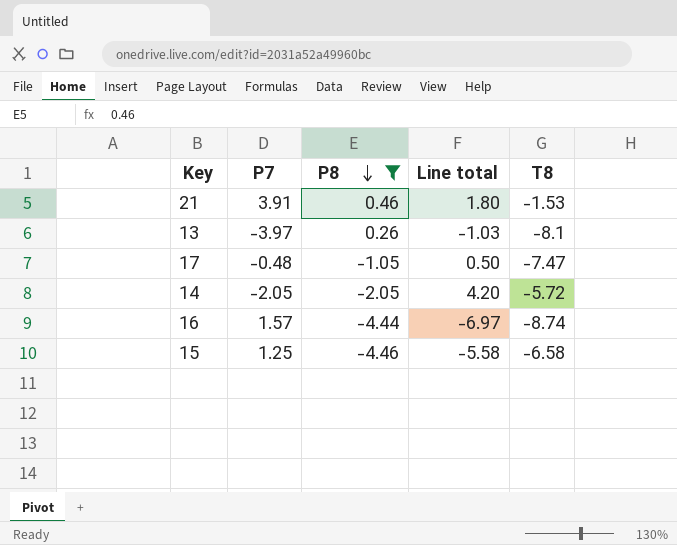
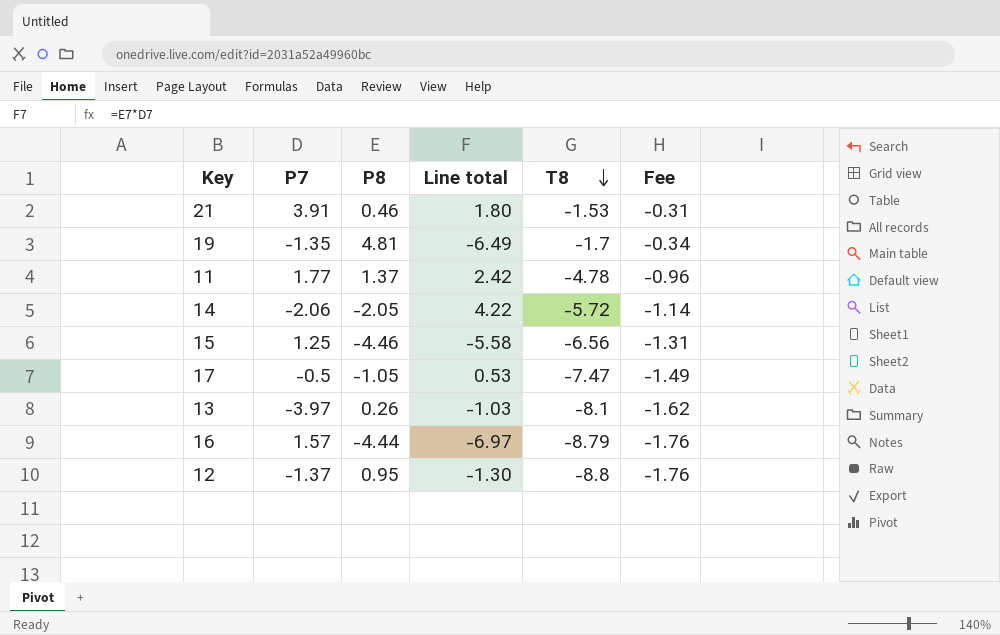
filter: P8 <= 0.46 -> none
row order: P8 descending -> T8 descending
column Fee | formula: none -> [T8] * 0.2
14 | P7: -2.05 -> -2.06
14 | Line total: 4.20 -> 4.22
15 | T8: -6.58 -> -6.56
17 | P7: -0.48 -> -0.5
17 | Line total: 0.50 -> 0.53
16 | T8: -8.74 -> -8.79

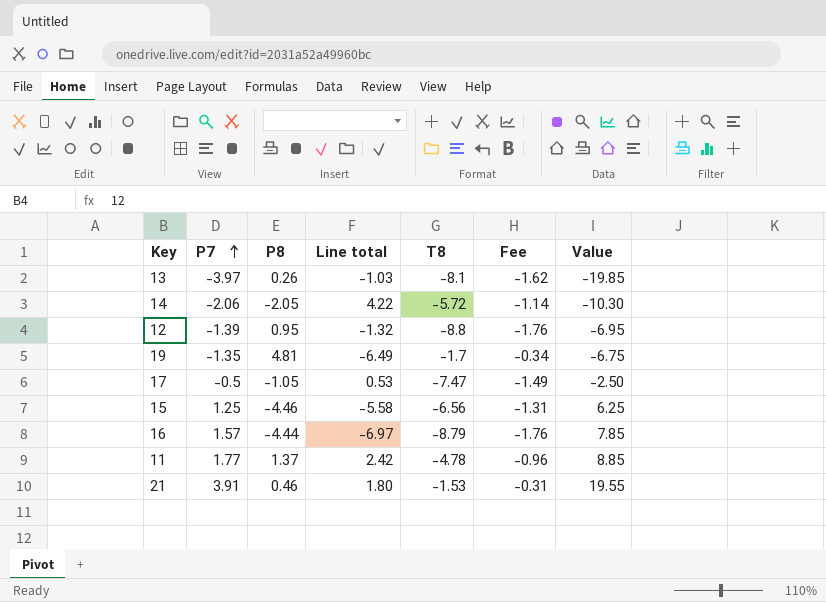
row order: T8 descending -> P7 ascending
column Value | formula: none -> [P7] * 5
12 | P7: -1.37 -> -1.39
12 | Line total: -1.30 -> -1.32

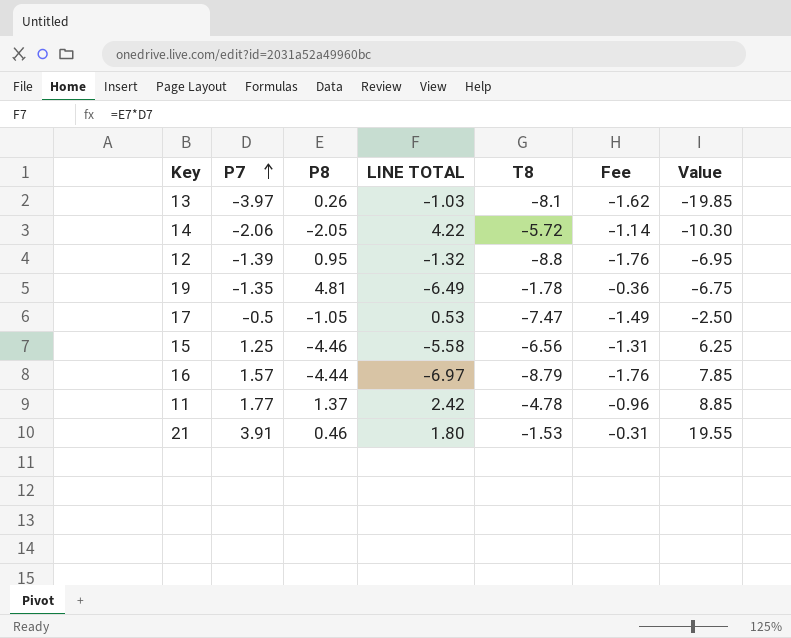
column name: Line total -> LINE TOTAL
19 | T8: -1.7 -> -1.78
19 | Fee: -0.34 -> -0.36

